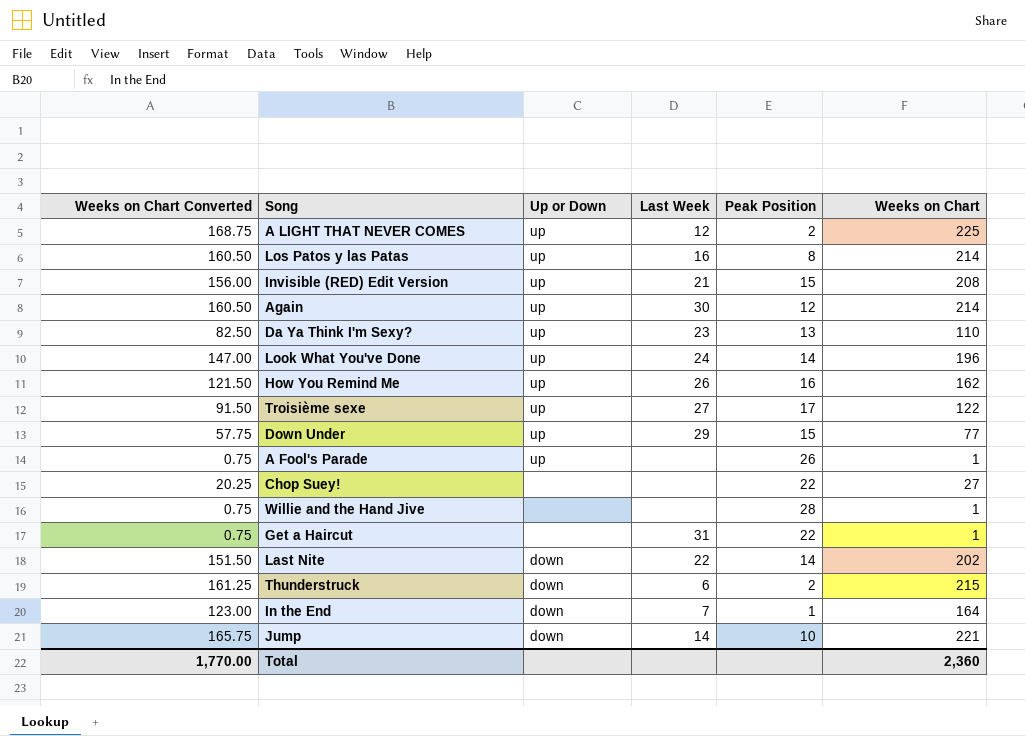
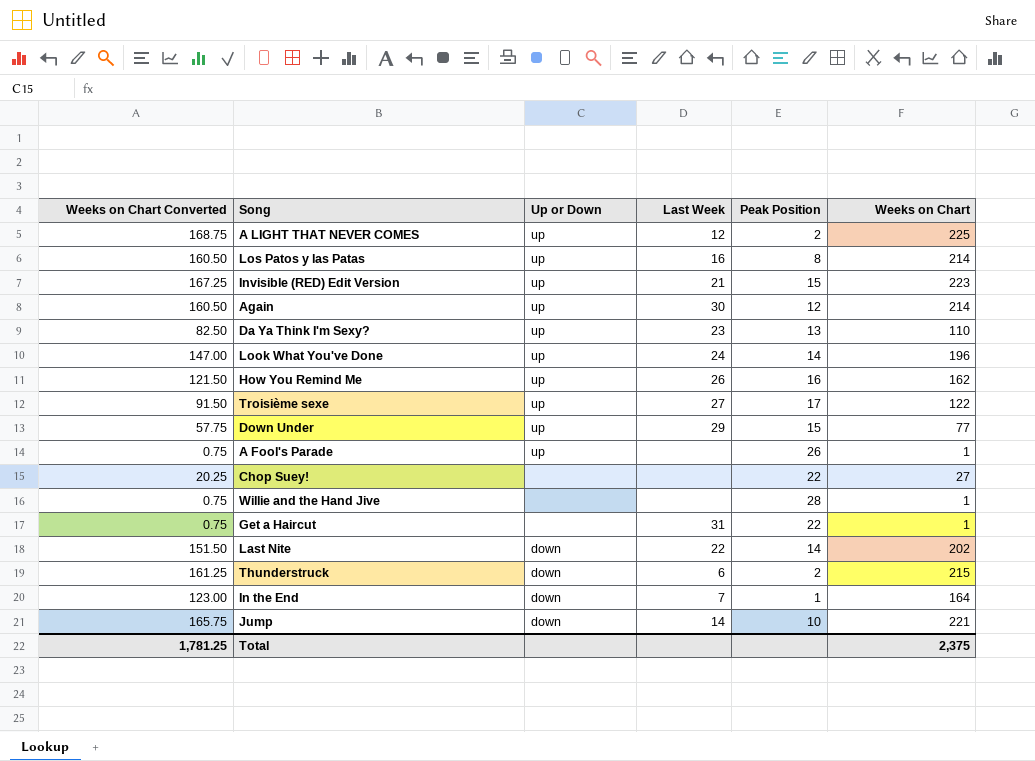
Invisible (RED) Edit Version | Weeks on Chart Converted: 156.00 -> 167.25
Invisible (RED) Edit Version | Weeks on Chart: 208 -> 223
Total | Weeks on Chart Converted: 1,770.00 -> 1,781.25
Total | Weeks on Chart: 2,360 -> 2,375

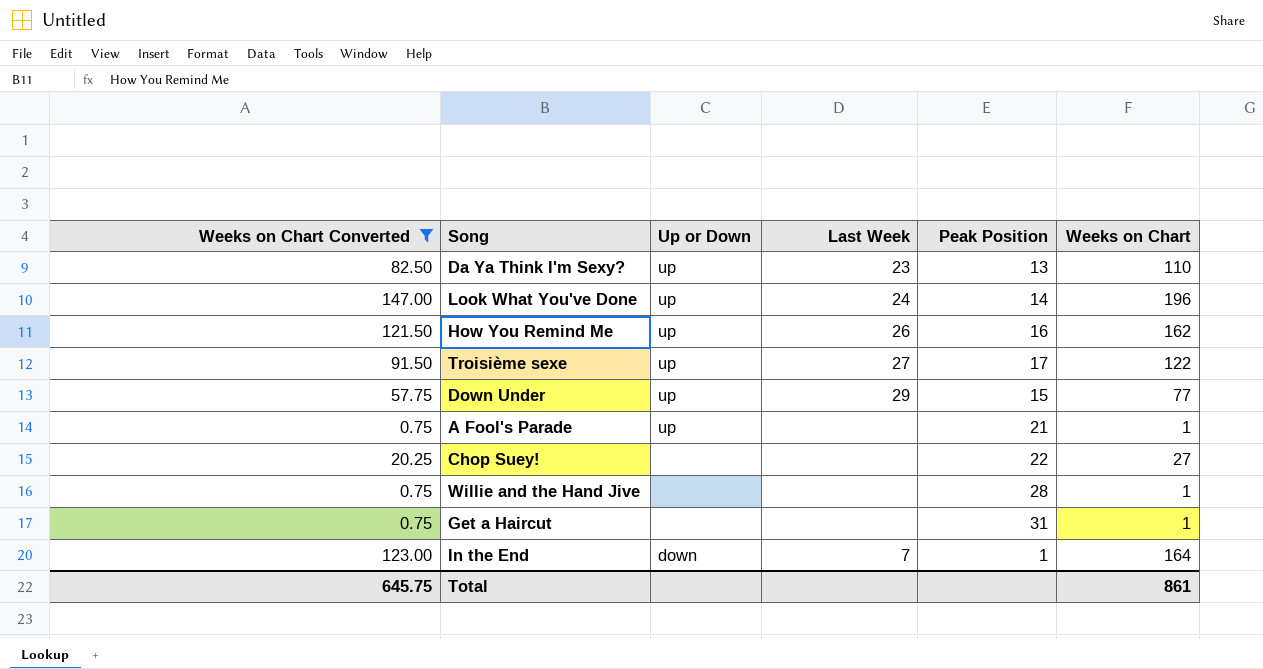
filter: none -> Weeks on Chart Converted <= 147.00
A Fool's Parade | Peak Position: 26 -> 21
Get a Haircut | Last Week: 31 -> none
Get a Haircut | Peak Position: 22 -> 31
Total | Weeks on Chart Converted: 1,781.25 -> 645.75
Total | Weeks on Chart: 2,375 -> 861

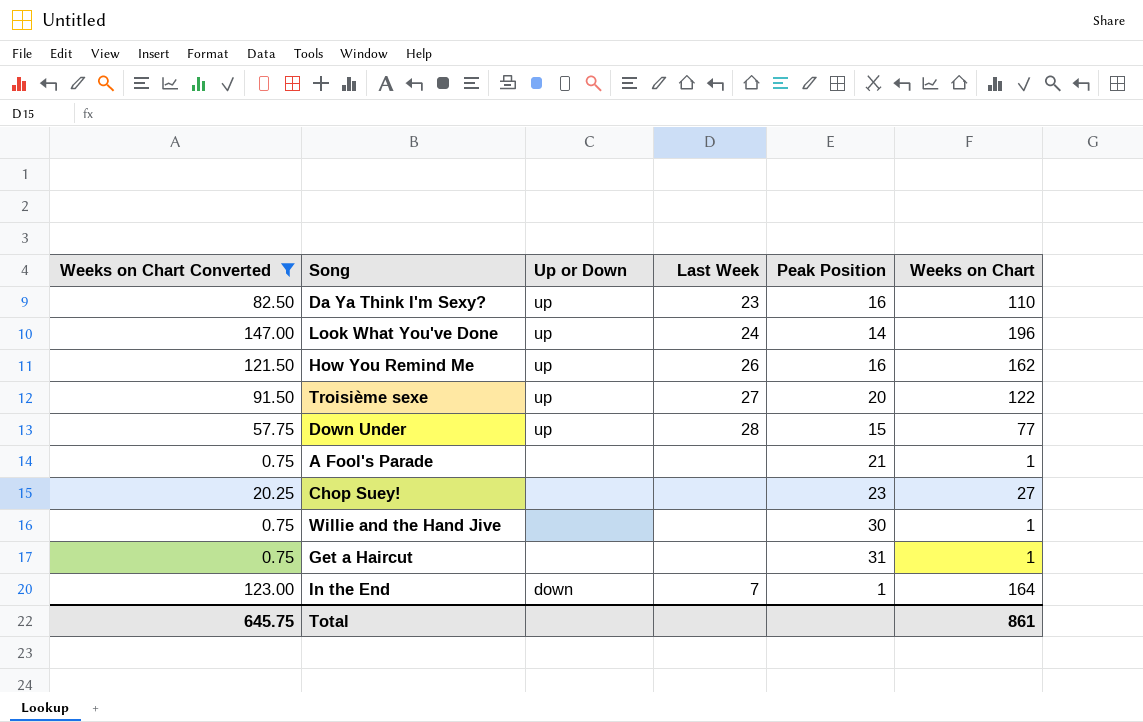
Da Ya Think I'm Sexy? | Peak Position: 13 -> 16
Troisième sexe | Peak Position: 17 -> 20
Down Under | Last Week: 29 -> 28
A Fool's Parade | Up or Down: up -> none
Chop Suey! | Peak Position: 22 -> 23
Willie and the Hand Jive | Peak Position: 28 -> 30

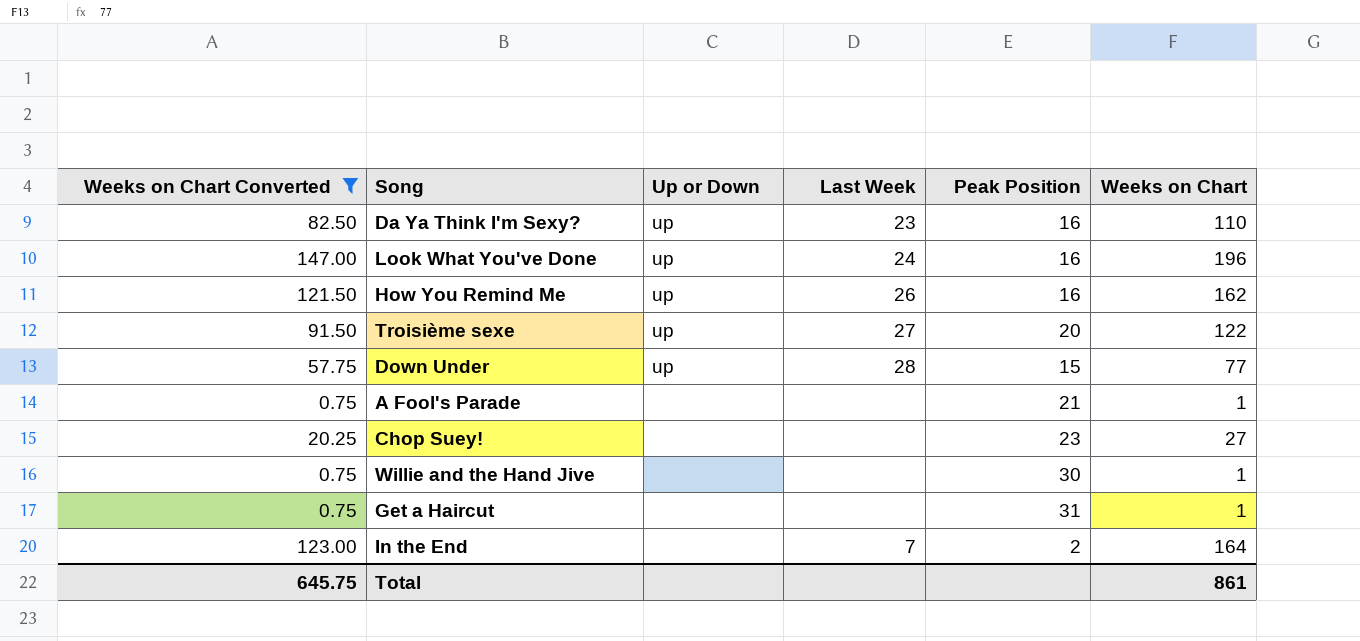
Look What You've Done | Peak Position: 14 -> 16
In the End | Up or Down: down -> none
In the End | Peak Position: 1 -> 2

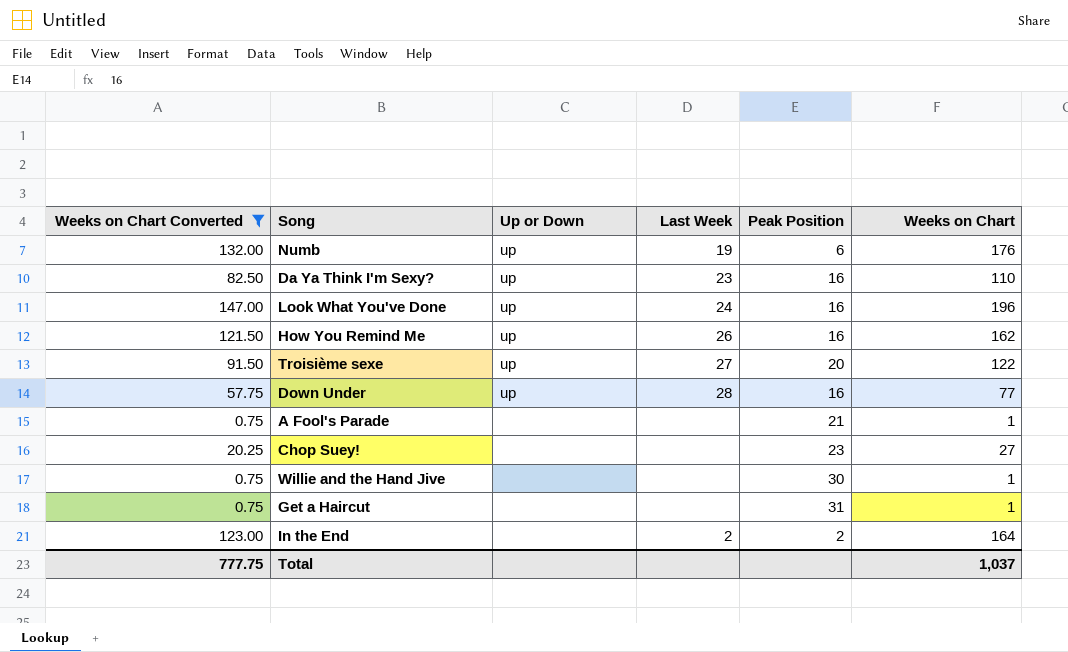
row Numb: none -> 132.00 | up | 19 | 6 | 176
Down Under | Peak Position: 15 -> 16
In the End | Last Week: 7 -> 2
Total | Weeks on Chart Converted: 645.75 -> 777.75
Total | Weeks on Chart: 861 -> 1,037

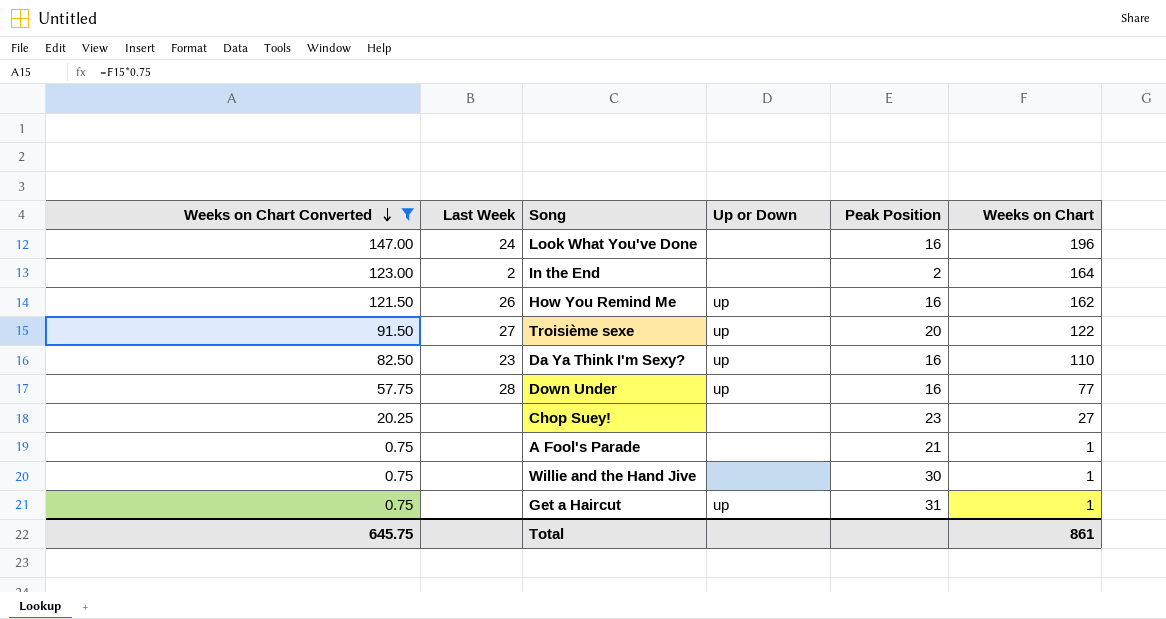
row order: none -> Weeks on Chart Converted descending
column Last Week | position: 4 -> 2
row Numb: 132.00 | up | 19 | 6 | 176 -> none
Look What You've Done | Up or Down: up -> none
Get a Haircut | Up or Down: none -> up
Total | Weeks on Chart Converted: 777.75 -> 645.75
Total | Weeks on Chart: 1,037 -> 861

